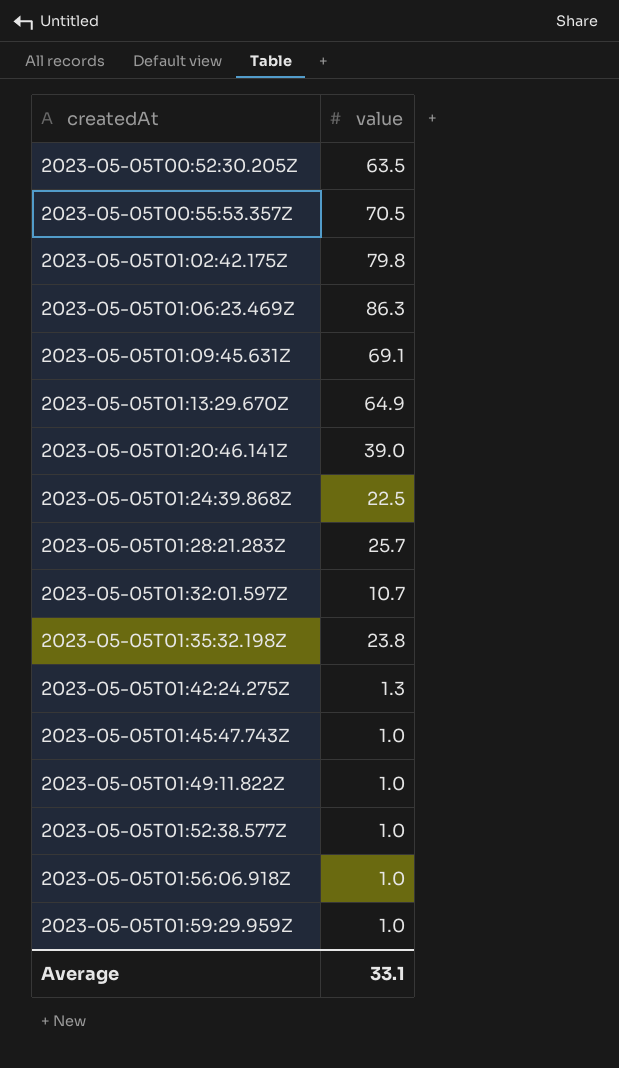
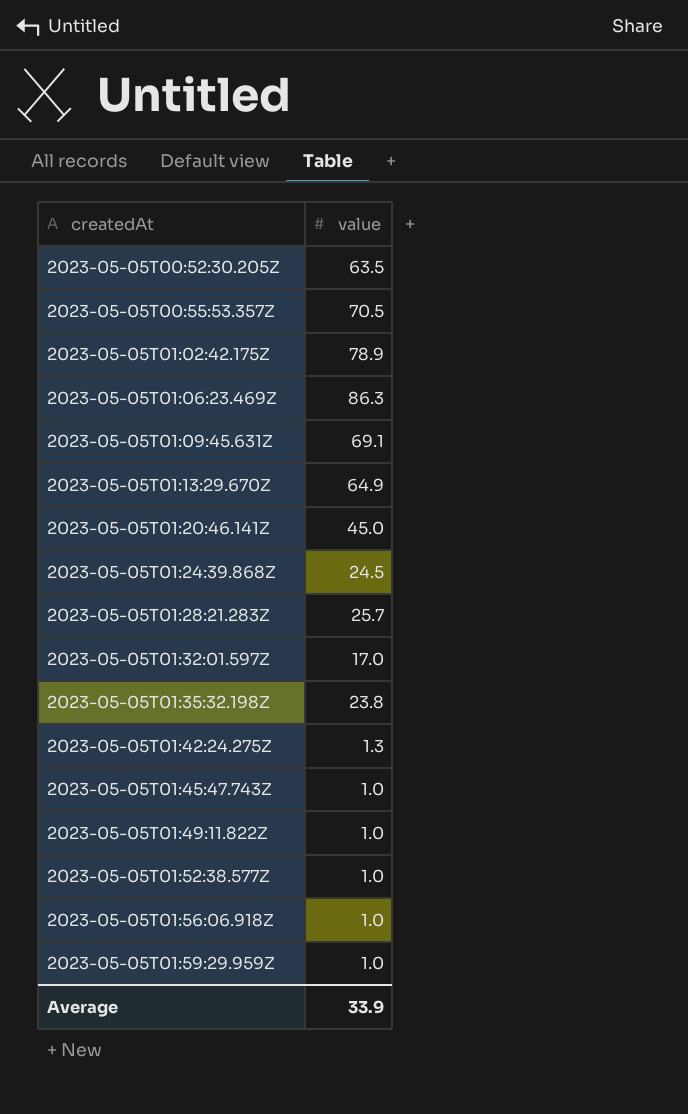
2023-05-05T01:02:42.175Z | value: 79.8 -> 78.9
2023-05-05T01:20:46.141Z | value: 39.0 -> 45.0
2023-05-05T01:24:39.868Z | value: 22.5 -> 24.5
2023-05-05T01:32:01.597Z | value: 10.7 -> 17.0
Average | value: 33.1 -> 33.9

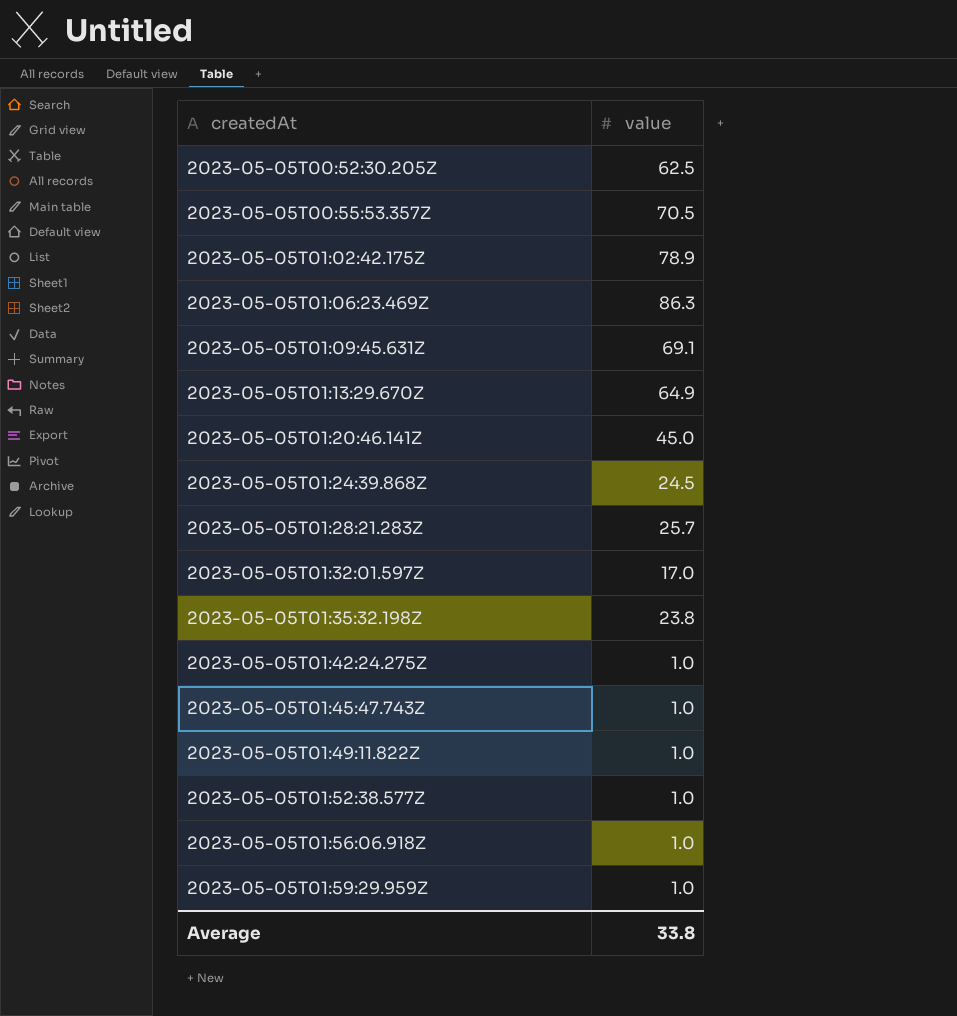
2023-05-05T00:52:30.205Z | value: 63.5 -> 62.5
2023-05-05T01:42:24.275Z | value: 1.3 -> 1.0
Average | value: 33.9 -> 33.8

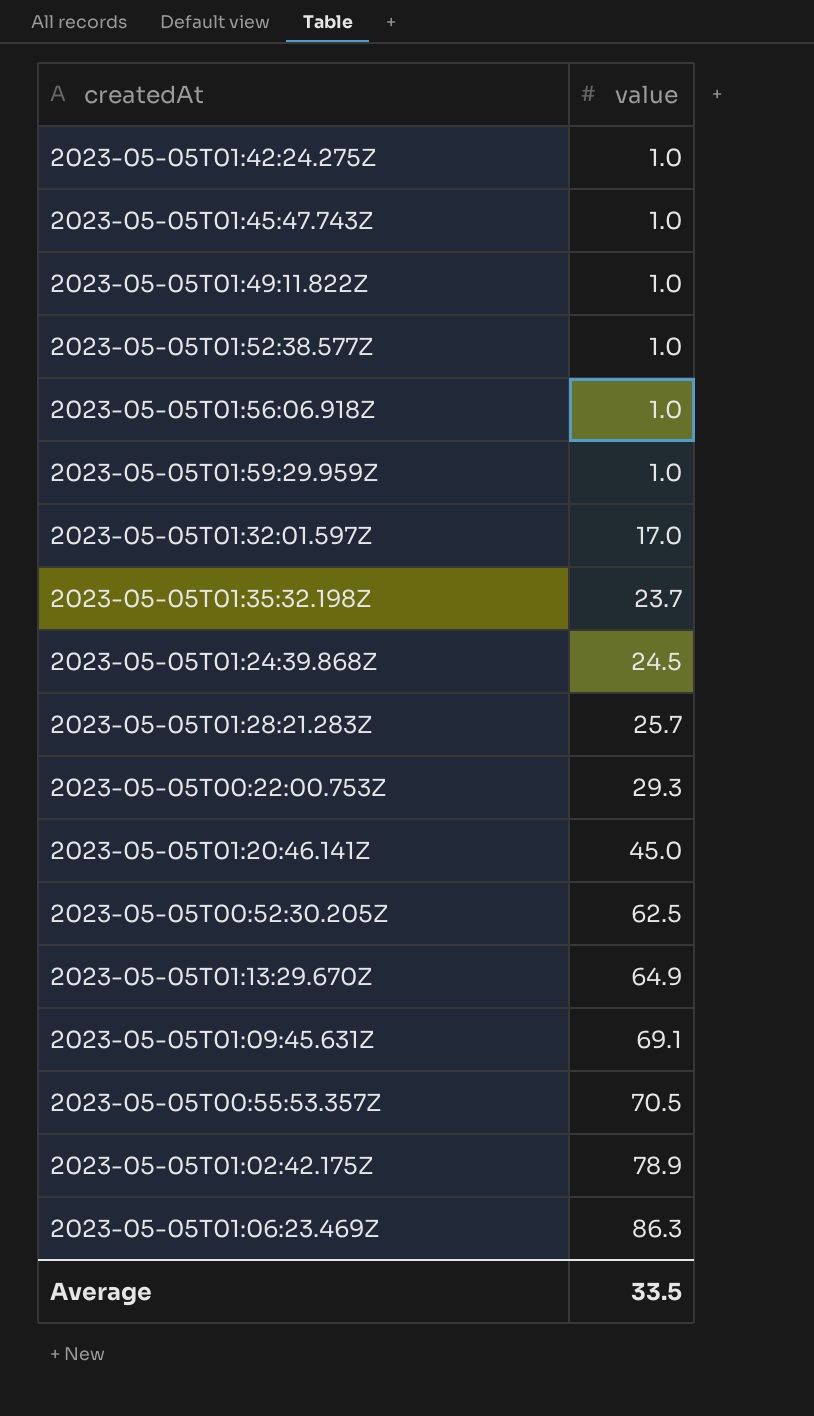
row order: createdAt ascending -> value ascending
2023-05-05T01:35:32.198Z | value: 23.8 -> 23.7
row 2023-05-05T00:22:00.753Z: none -> 29.3
Average | value: 33.8 -> 33.5

